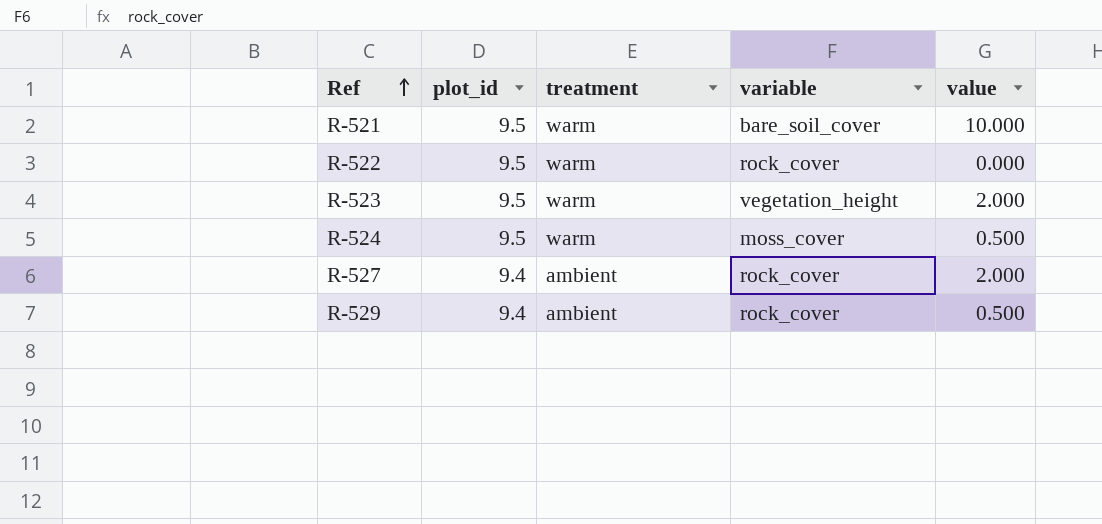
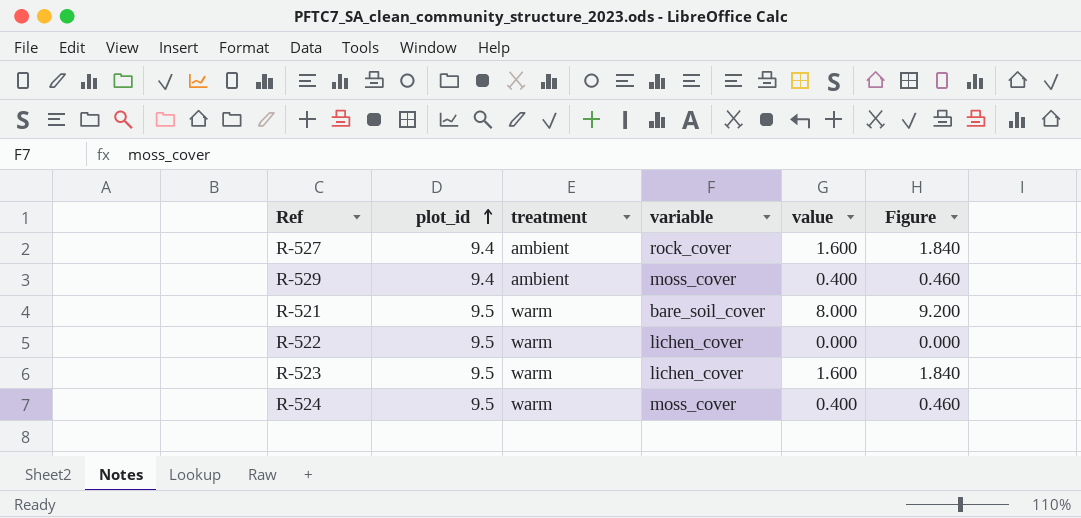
row order: Ref ascending -> plot_id ascending
column Figure | formula: none -> [value] * 1.15
R-527 | value: 2.000 -> 1.600
R-529 | variable: rock_cover -> moss_cover
R-529 | value: 0.500 -> 0.400
R-521 | value: 10.000 -> 8.000
R-522 | variable: rock_cover -> lichen_cover
R-523 | variable: vegetation_height -> lichen_cover
R-523 | value: 2.000 -> 1.600
R-524 | value: 0.500 -> 0.400

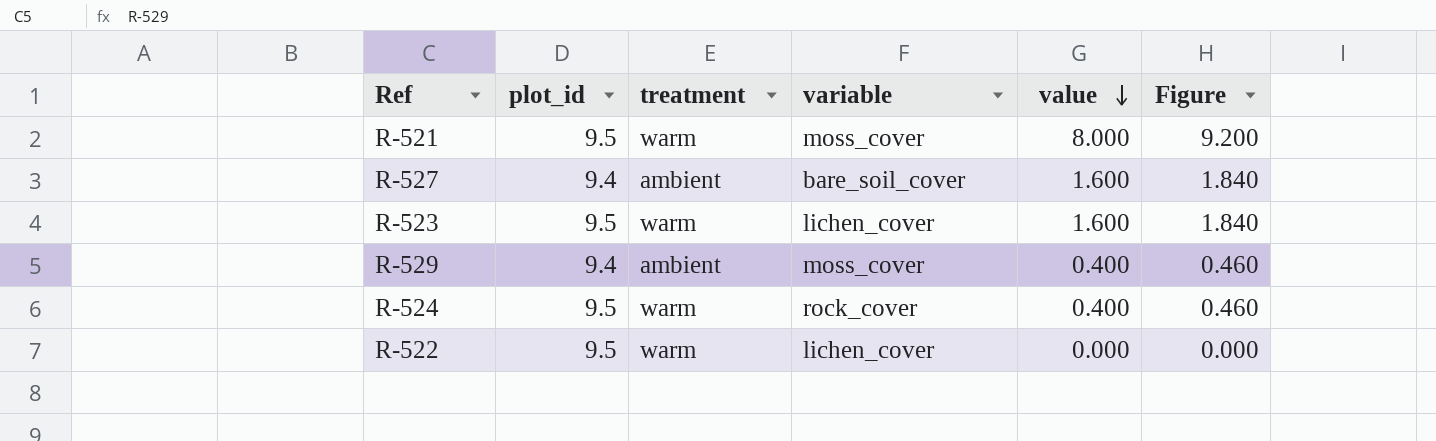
row order: plot_id ascending -> value descending
R-521 | variable: bare_soil_cover -> moss_cover
R-527 | variable: rock_cover -> bare_soil_cover
R-524 | variable: moss_cover -> rock_cover

